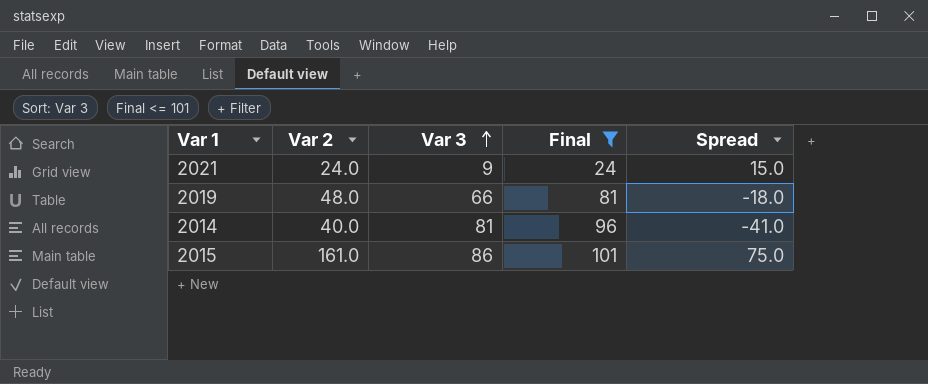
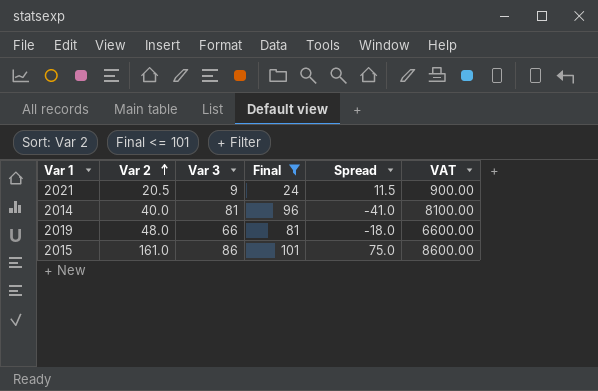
row order: Var 3 ascending -> Var 2 ascending
column VAT | formula: none -> [Var 3] * 100
2021 | Var 2: 24.0 -> 20.5
2021 | Spread: 15.0 -> 11.5

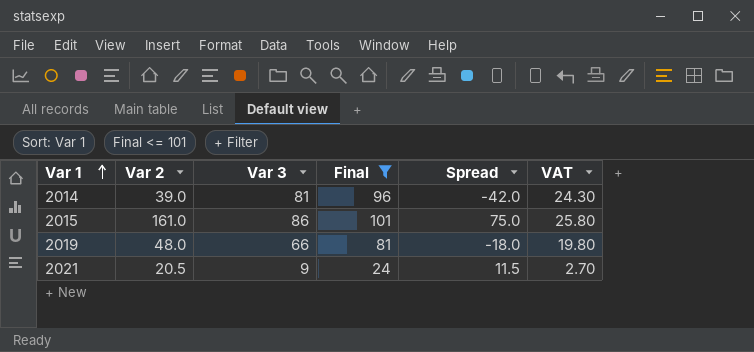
row order: Var 2 ascending -> Var 1 ascending
column VAT | formula: [Var 3] * 100 -> [Var 3] * 0.3
2014 | Var 2: 40.0 -> 39.0
2014 | Spread: -41.0 -> -42.0

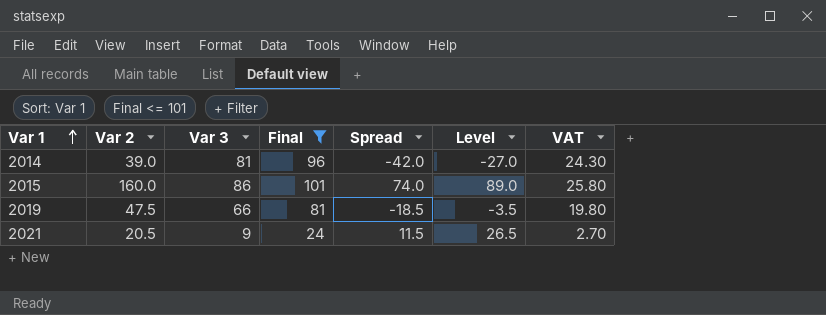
column Level | formula: none -> [Spread] + 15
2015 | Var 2: 161.0 -> 160.0
2015 | Spread: 75.0 -> 74.0
2019 | Var 2: 48.0 -> 47.5
2019 | Spread: -18.0 -> -18.5

